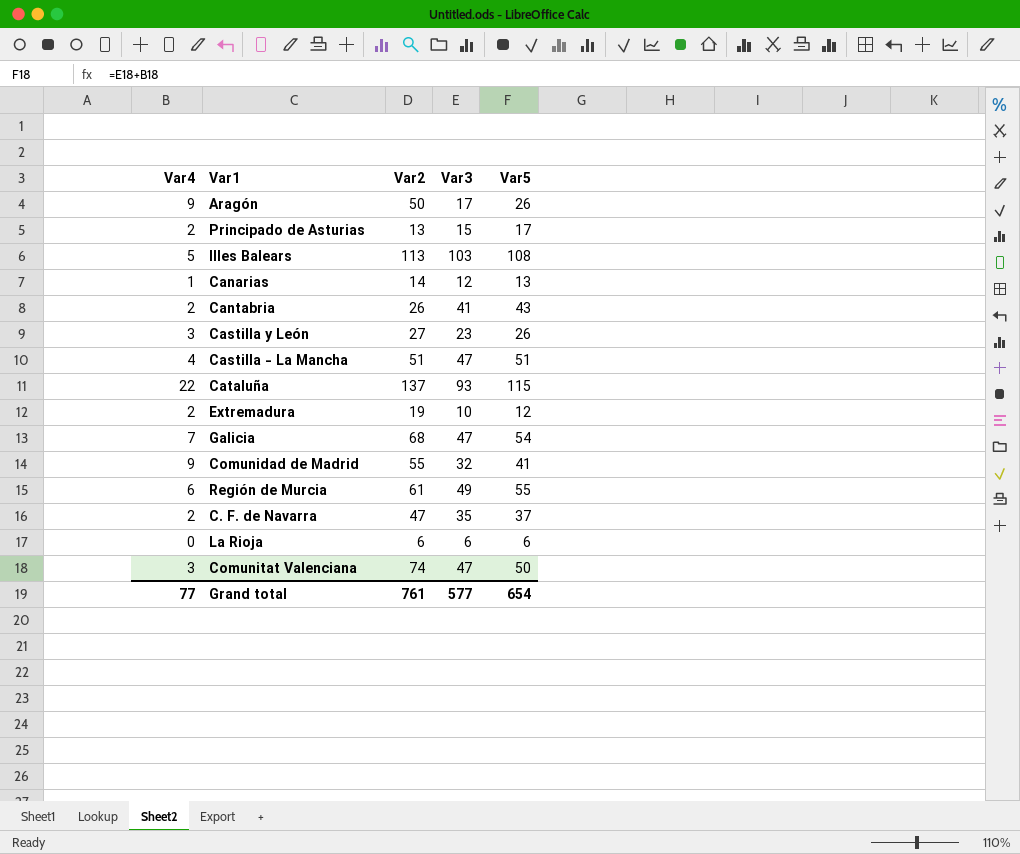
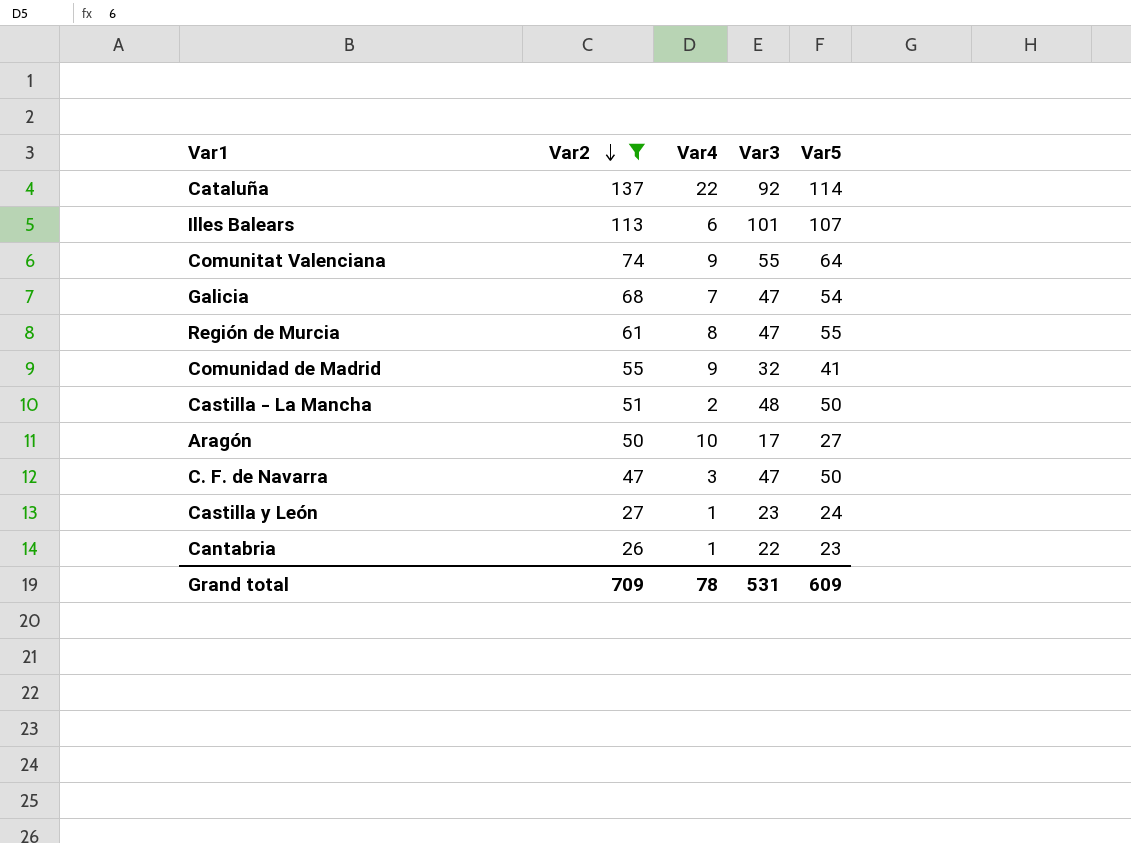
filter: none -> Var2 >= 26
row order: none -> Var2 descending
column Var4 | position: 1 -> 3
Cataluña | Var3: 93 -> 92
Cataluña | Var5: 115 -> 114
Illes Balears | Var4: 5 -> 6
Illes Balears | Var3: 103 -> 101
Illes Balears | Var5: 108 -> 107
Comunitat Valenciana | Var4: 3 -> 9
Comunitat Valenciana | Var3: 47 -> 55
Comunitat Valenciana | Var5: 50 -> 64
Región de Murcia | Var4: 6 -> 8
Región de Murcia | Var3: 49 -> 47
Castilla - La Mancha | Var4: 4 -> 2
Castilla - La Mancha | Var3: 47 -> 48
Castilla - La Mancha | Var5: 51 -> 50
Aragón | Var4: 9 -> 10
Aragón | Var5: 26 -> 27
C. F. de Navarra | Var4: 2 -> 3
C. F. de Navarra | Var3: 35 -> 47
C. F. de Navarra | Var5: 37 -> 50
Castilla y León | Var4: 3 -> 1
Castilla y León | Var5: 26 -> 24
Cantabria | Var4: 2 -> 1
Cantabria | Var3: 41 -> 22
Cantabria | Var5: 43 -> 23
Grand total | Var2: 761 -> 709
Grand total | Var4: 77 -> 78
Grand total | Var3: 577 -> 531
Grand total | Var5: 654 -> 609

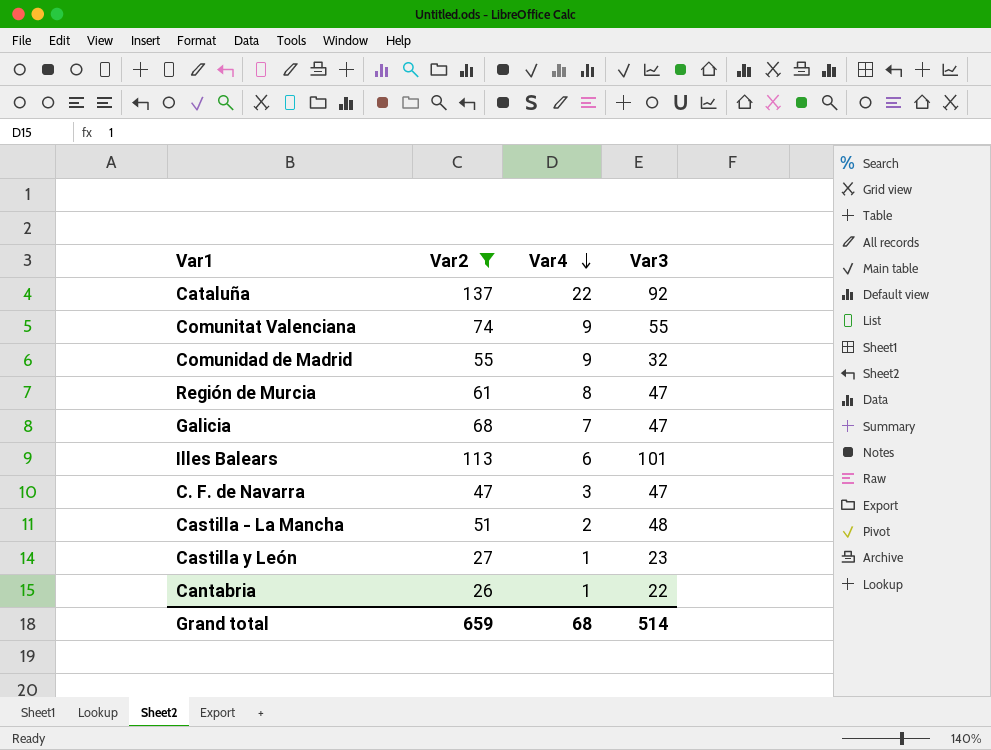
row order: Var2 descending -> Var4 descending
column Var5 | formula: [Var4] + [Var3] -> none
row Aragón: 50 | 10 | 17 | 27 -> none
Grand total | Var2: 709 -> 659
Grand total | Var4: 78 -> 68
Grand total | Var3: 531 -> 514

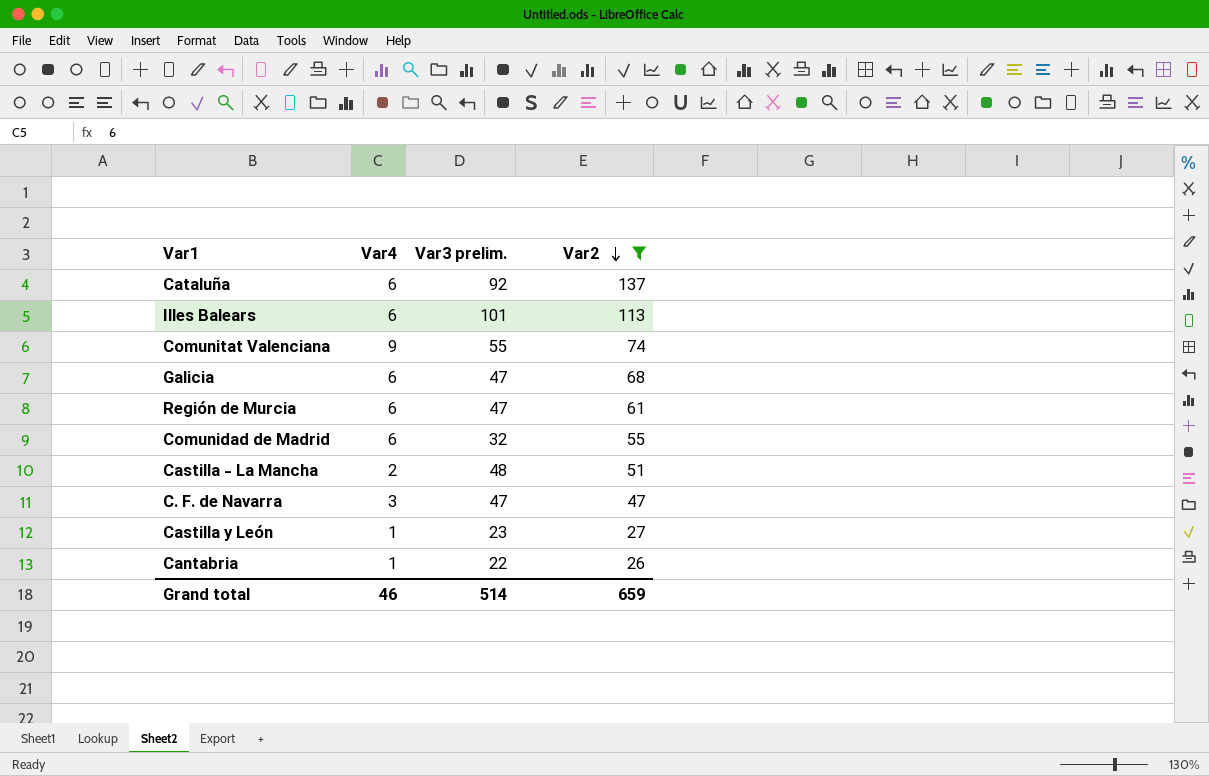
row order: Var4 descending -> Var2 descending
column name: Var3 -> Var3 prelim.
column Var2 | position: 2 -> 4
Cataluña | Var4: 22 -> 6
Galicia | Var4: 7 -> 6
Región de Murcia | Var4: 8 -> 6
Comunidad de Madrid | Var4: 9 -> 6
Grand total | Var4: 68 -> 46

